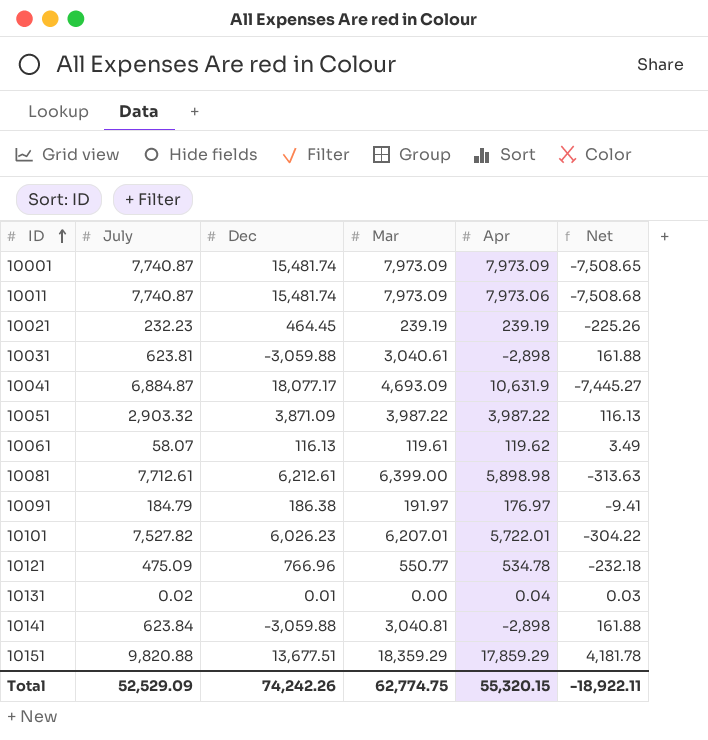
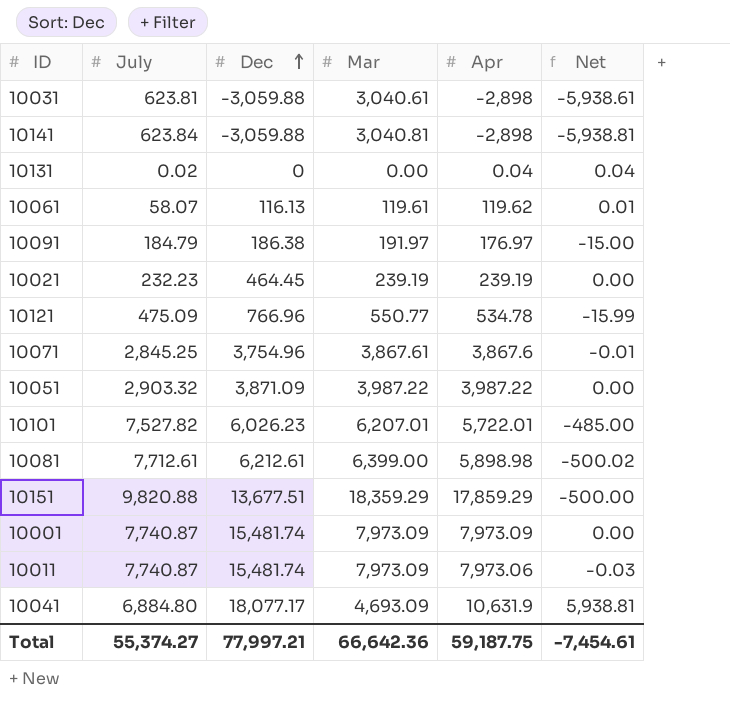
row order: ID ascending -> Dec ascending
column Net | formula: [Apr] - [Dec] -> [Apr] - [Mar]
10131 | Dec: 0.01 -> 0
row 10071: none -> 2,845.25 | 3,754.96 | 3,867.61 | 3,867.6 | -0.01
10041 | July: 6,884.87 -> 6,884.80
Total | July: 52,529.09 -> 55,374.27
Total | Dec: 74,242.26 -> 77,997.21
Total | Mar: 62,774.75 -> 66,642.36
Total | Apr: 55,320.15 -> 59,187.75
Total | Net: -18,922.11 -> -7,454.61

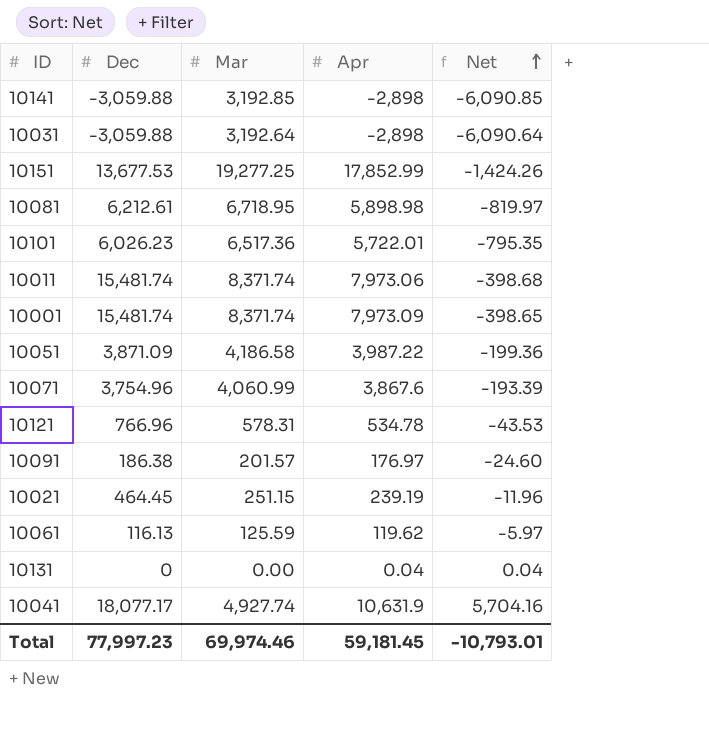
row order: Dec ascending -> Net ascending
column July | position: 2 -> none
10141 | Mar: 3,040.81 -> 3,192.85
10141 | Net: -5,938.81 -> -6,090.85
10031 | Mar: 3,040.61 -> 3,192.64
10031 | Net: -5,938.61 -> -6,090.64
10151 | Dec: 13,677.51 -> 13,677.53
10151 | Mar: 18,359.29 -> 19,277.25
10151 | Apr: 17,859.29 -> 17,852.99
10151 | Net: -500.00 -> -1,424.26
10081 | Mar: 6,399.00 -> 6,718.95
10081 | Net: -500.02 -> -819.97
10101 | Mar: 6,207.01 -> 6,517.36
10101 | Net: -485.00 -> -795.35
10011 | Mar: 7,973.09 -> 8,371.74
10011 | Net: -0.03 -> -398.68
10001 | Mar: 7,973.09 -> 8,371.74
10001 | Net: 0.00 -> -398.65
10051 | Mar: 3,987.22 -> 4,186.58
10051 | Net: 0.00 -> -199.36
10071 | Mar: 3,867.61 -> 4,060.99
10071 | Net: -0.01 -> -193.39
10121 | Mar: 550.77 -> 578.31
10121 | Net: -15.99 -> -43.53
10091 | Mar: 191.97 -> 201.57
10091 | Net: -15.00 -> -24.60
10021 | Mar: 239.19 -> 251.15
10021 | Net: 0.00 -> -11.96
10061 | Mar: 119.61 -> 125.59
10061 | Net: 0.01 -> -5.97
10041 | Mar: 4,693.09 -> 4,927.74
10041 | Net: 5,938.81 -> 5,704.16
Total | Dec: 77,997.21 -> 77,997.23
Total | Mar: 66,642.36 -> 69,974.46
Total | Apr: 59,187.75 -> 59,181.45
Total | Net: -7,454.61 -> -10,793.01

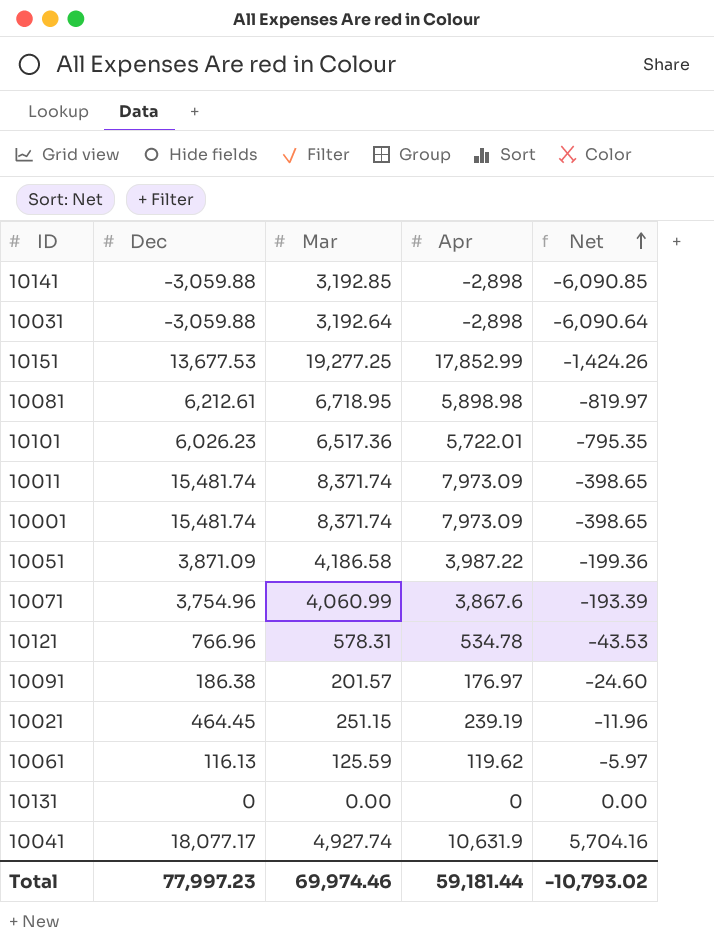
10011 | Apr: 7,973.06 -> 7,973.09
10011 | Net: -398.68 -> -398.65
10131 | Apr: 0.04 -> 0
10131 | Net: 0.04 -> 0.00
Total | Apr: 59,181.45 -> 59,181.44
Total | Net: -10,793.01 -> -10,793.02

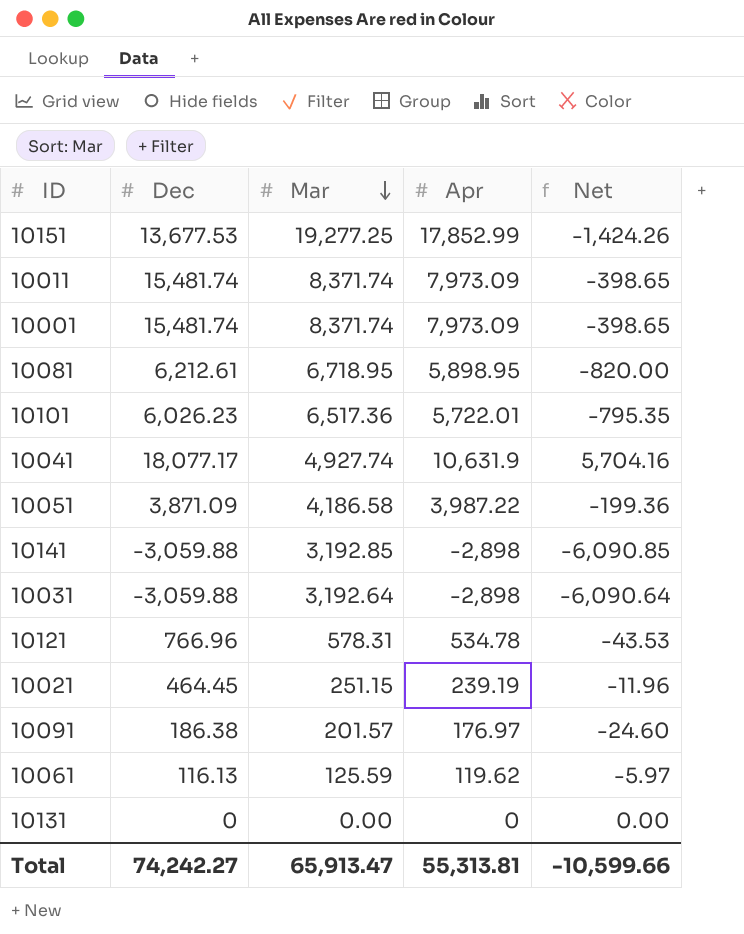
row order: Net ascending -> Mar descending
row 10071: 3,754.96 | 4,060.99 | 3,867.6 | -193.39 -> none
10081 | Apr: 5,898.98 -> 5,898.95
10081 | Net: -819.97 -> -820.00
Total | Dec: 77,997.23 -> 74,242.27
Total | Mar: 69,974.46 -> 65,913.47
Total | Apr: 59,181.44 -> 55,313.81
Total | Net: -10,793.02 -> -10,599.66

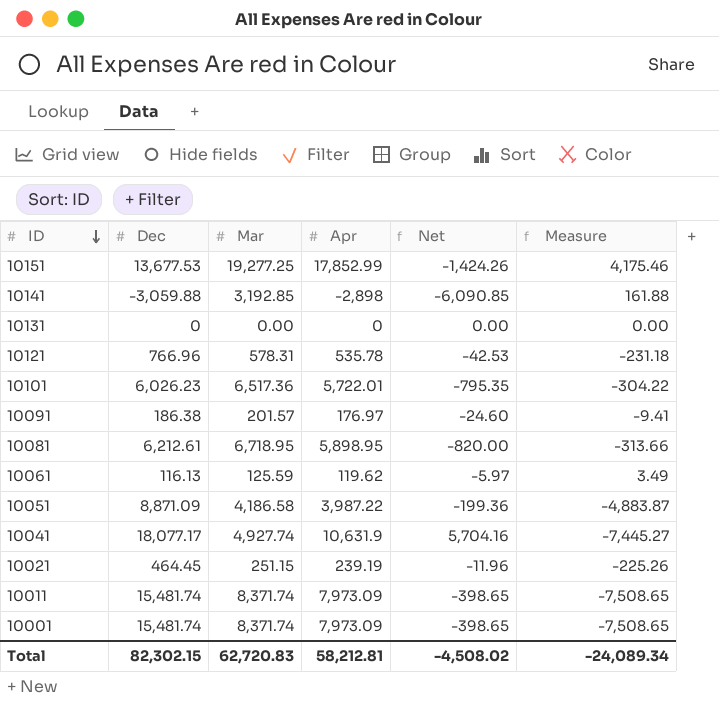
row order: Mar descending -> ID descending
column Measure | formula: none -> [Apr] - [Dec]
row 10031: -3,059.88 | 3,192.64 | -2,898 | -6,090.64 -> none
10121 | Apr: 534.78 -> 535.78
10121 | Net: -43.53 -> -42.53
10051 | Dec: 3,871.09 -> 8,871.09
Total | Dec: 74,242.27 -> 82,302.15
Total | Mar: 65,913.47 -> 62,720.83
Total | Apr: 55,313.81 -> 58,212.81
Total | Net: -10,599.66 -> -4,508.02

